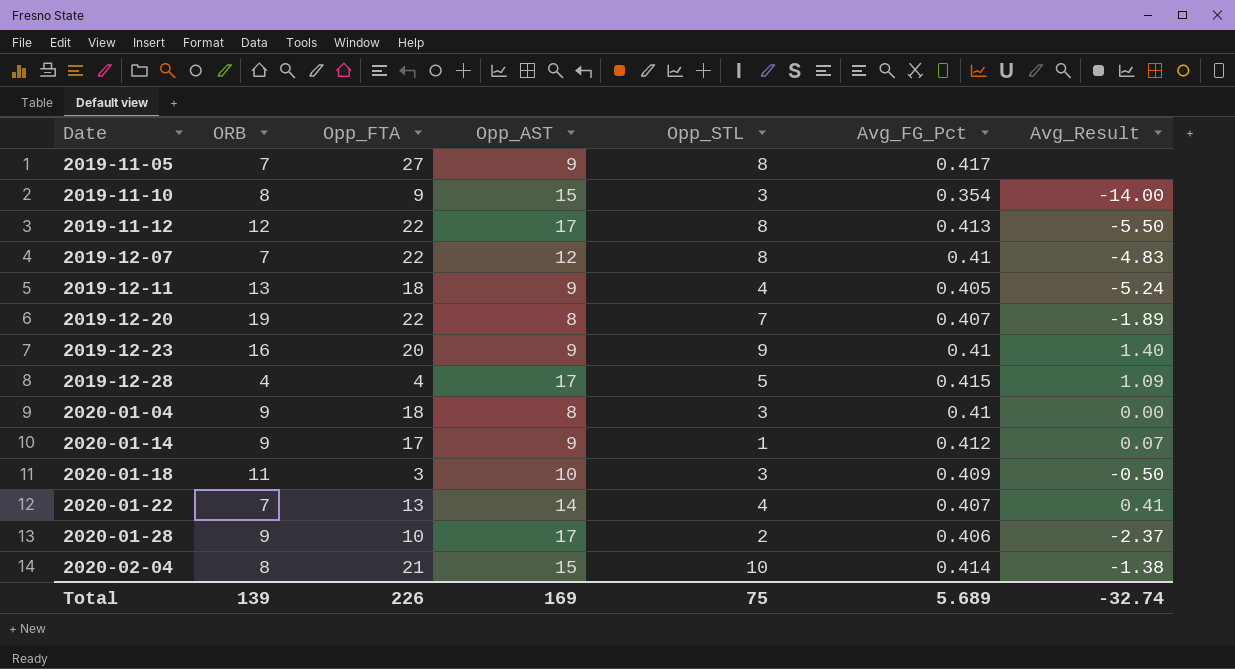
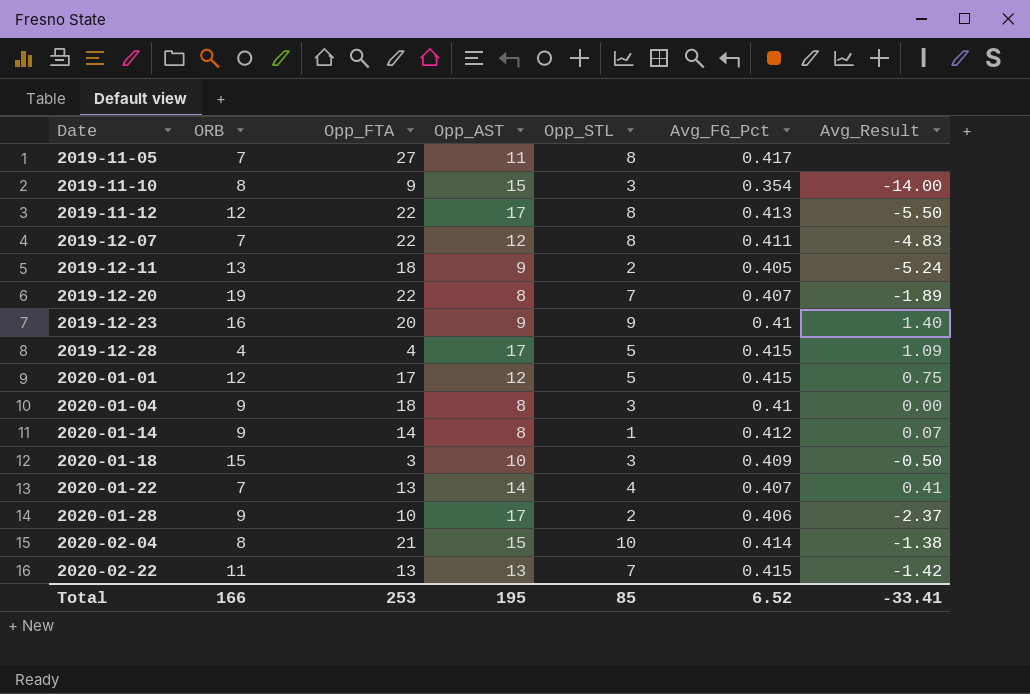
2019-11-05 | Opp_AST: 9 -> 11
2019-12-07 | Avg_FG_Pct: 0.41 -> 0.411
2019-12-11 | Opp_STL: 4 -> 2
row 2020-01-01: none -> 12 | 17 | 12 | 5 | 0.415 | 0.75
2020-01-14 | Opp_FTA: 17 -> 14
2020-01-14 | Opp_AST: 9 -> 8
2020-01-18 | ORB: 11 -> 15
row 2020-02-22: none -> 11 | 13 | 13 | 7 | 0.415 | -1.42
Total | ORB: 139 -> 166
Total | Opp_FTA: 226 -> 253
Total | Opp_AST: 169 -> 195
Total | Opp_STL: 75 -> 85
Total | Avg_FG_Pct: 5.689 -> 6.52
Total | Avg_Result: -32.74 -> -33.41

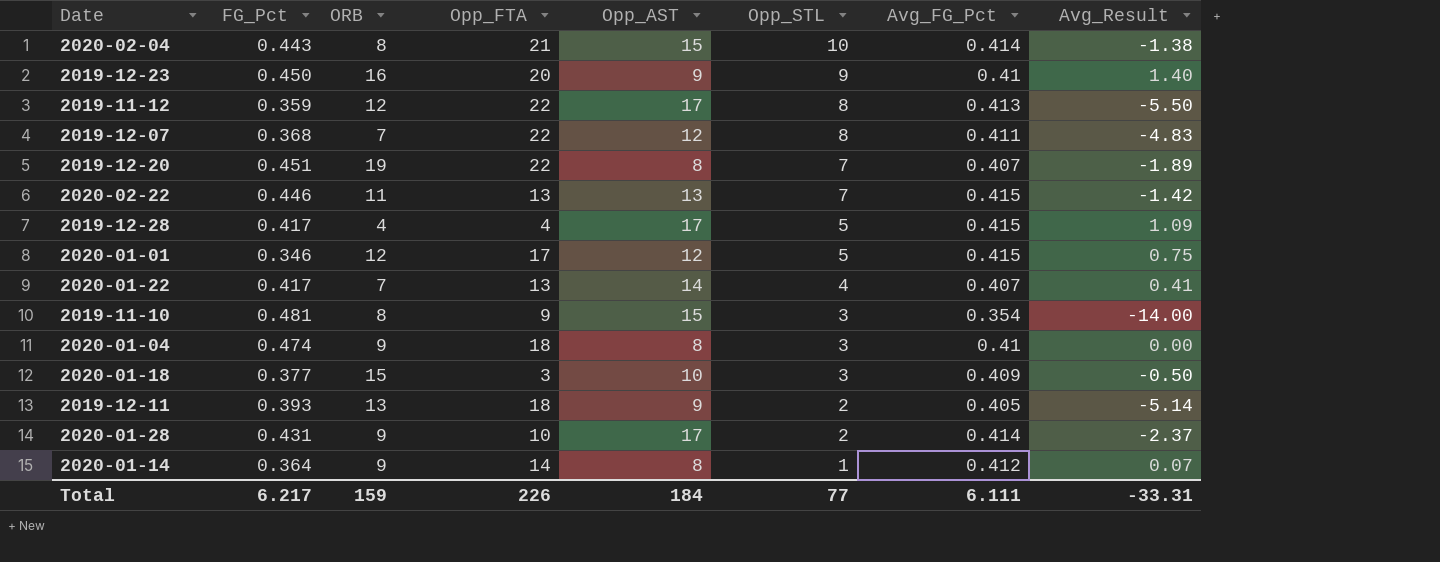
row order: Date ascending -> Opp_STL descending
column FG_Pct | position: none -> 2
row 2019-11-05: 7 | 27 | 11 | 8 | 0.417 | none -> none
2019-12-11 | Avg_Result: -5.24 -> -5.14
2020-01-28 | Avg_FG_Pct: 0.406 -> 0.414
Total | ORB: 166 -> 159
Total | Opp_FTA: 253 -> 226
Total | Opp_AST: 195 -> 184
Total | Opp_STL: 85 -> 77
Total | Avg_FG_Pct: 6.52 -> 6.111
Total | Avg_Result: -33.41 -> -33.31

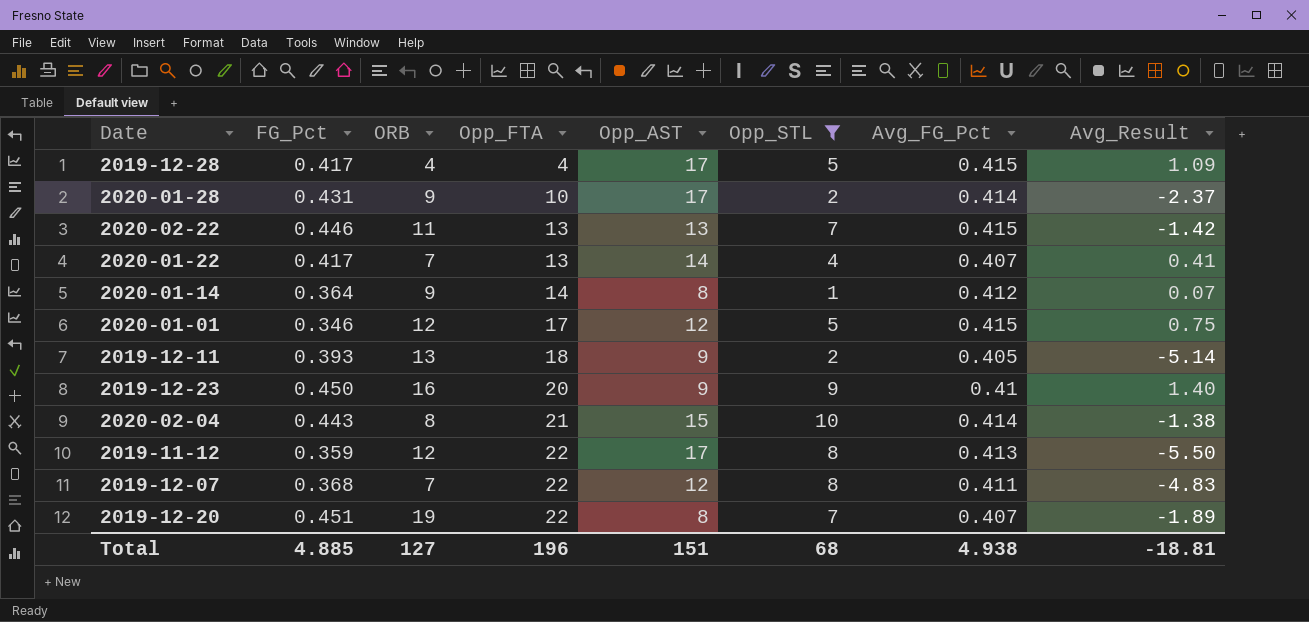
filter: none -> Opp_STL != 3
row order: Opp_STL descending -> Opp_FTA ascending
Total | FG_Pct: 6.217 -> 4.885
Total | ORB: 159 -> 127
Total | Opp_FTA: 226 -> 196
Total | Opp_AST: 184 -> 151
Total | Opp_STL: 77 -> 68
Total | Avg_FG_Pct: 6.111 -> 4.938
Total | Avg_Result: -33.31 -> -18.81

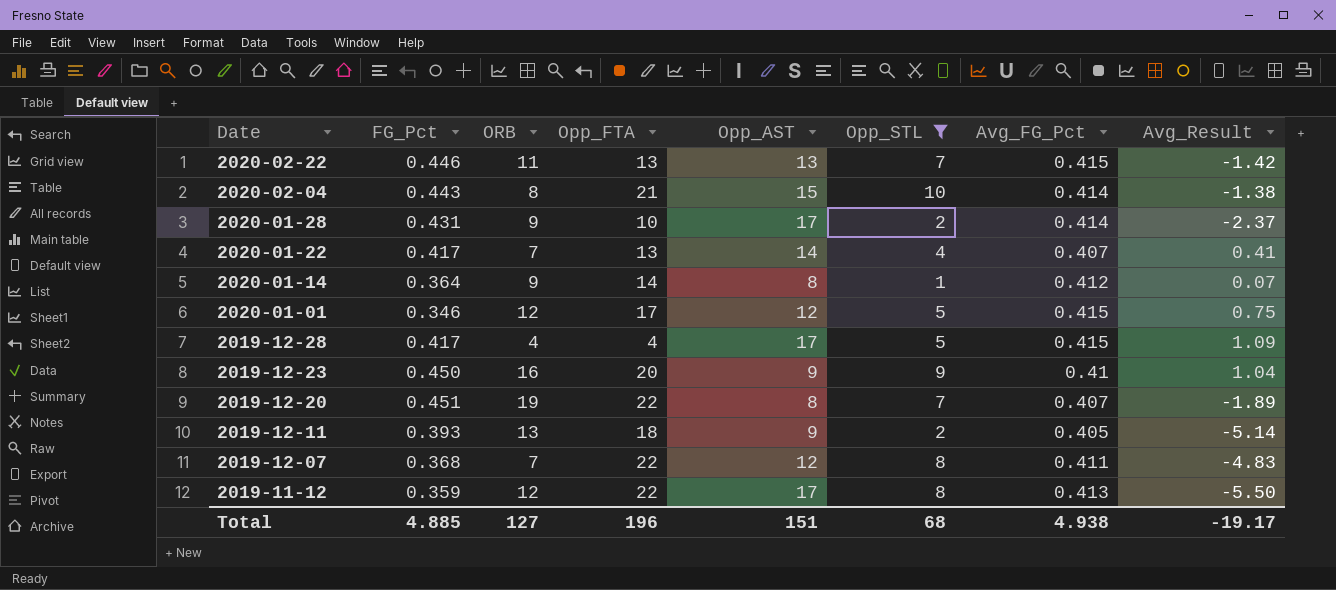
row order: Opp_FTA ascending -> Date descending
2019-12-23 | Avg_Result: 1.40 -> 1.04
Total | Avg_Result: -18.81 -> -19.17

